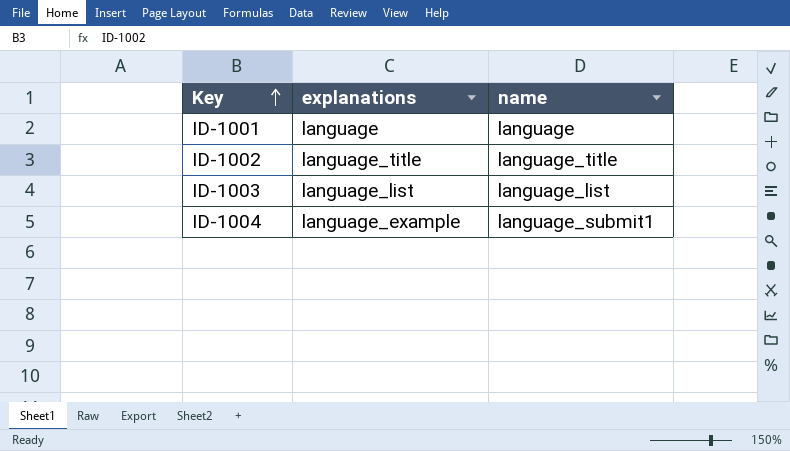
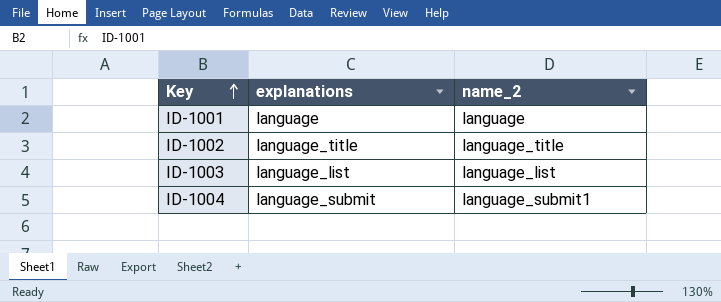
column name: name -> name_2
ID-1004 | explanations: language_example -> language_submit

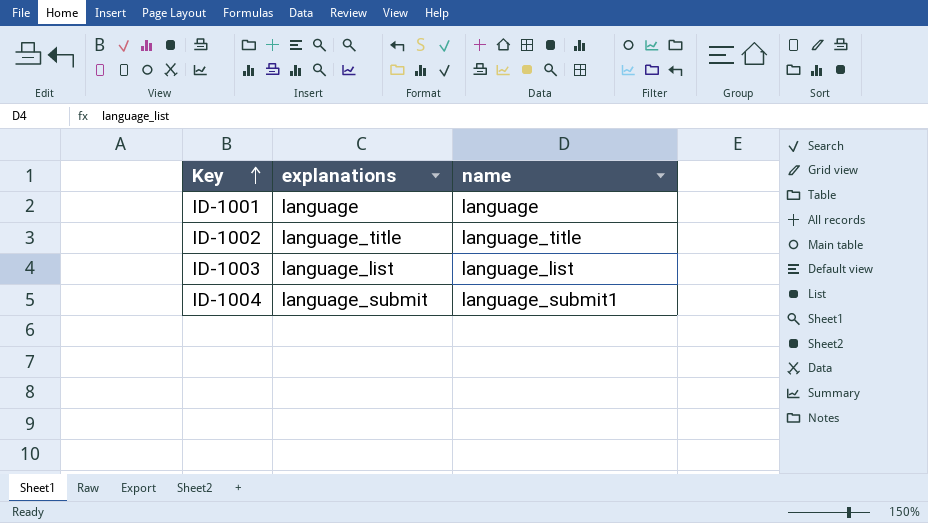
column name: name_2 -> name

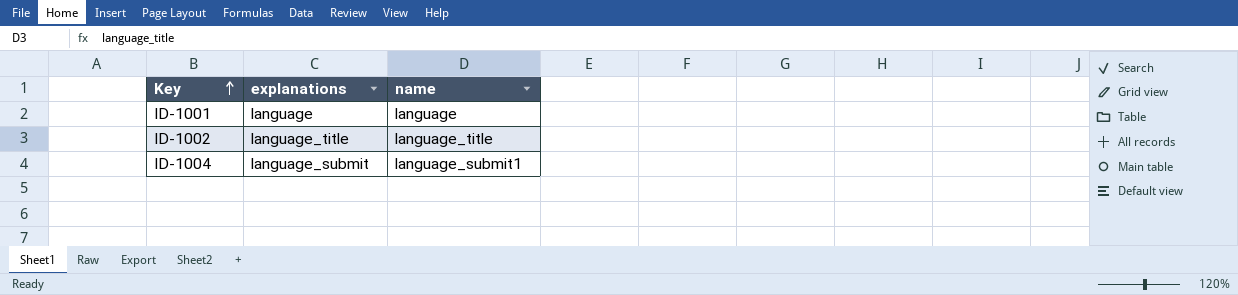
row ID-1003: language_list | language_list -> none

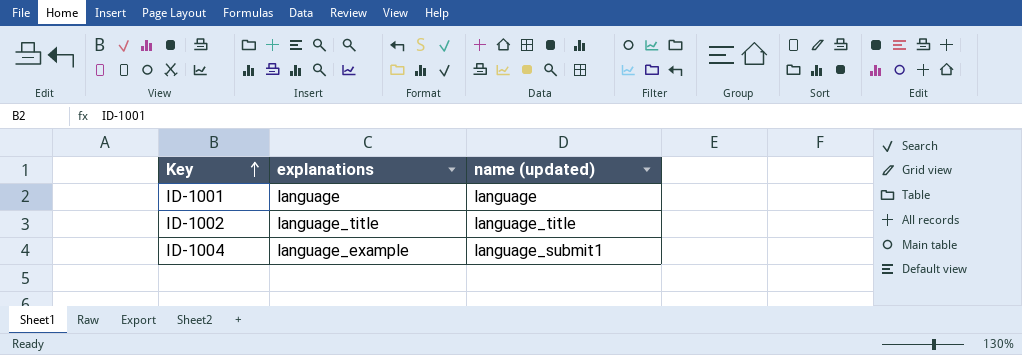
column name: name -> name (updated)
ID-1004 | explanations: language_submit -> language_example

